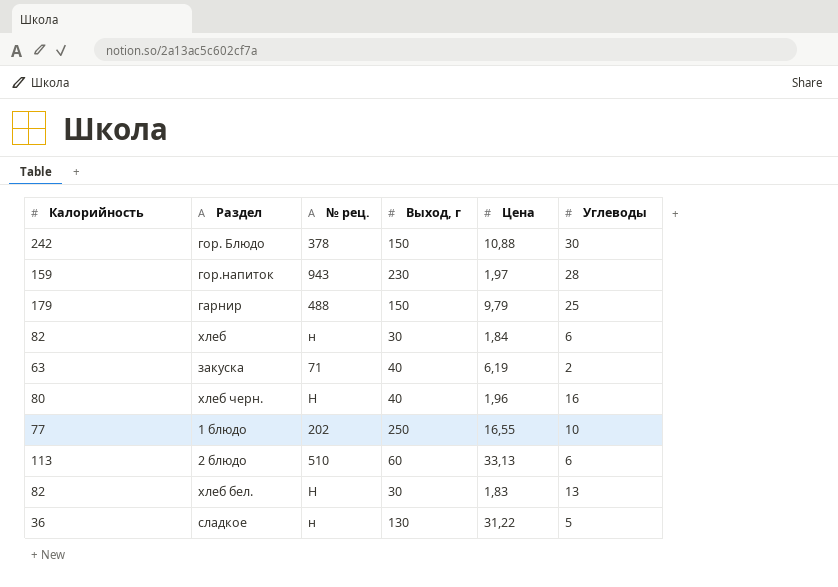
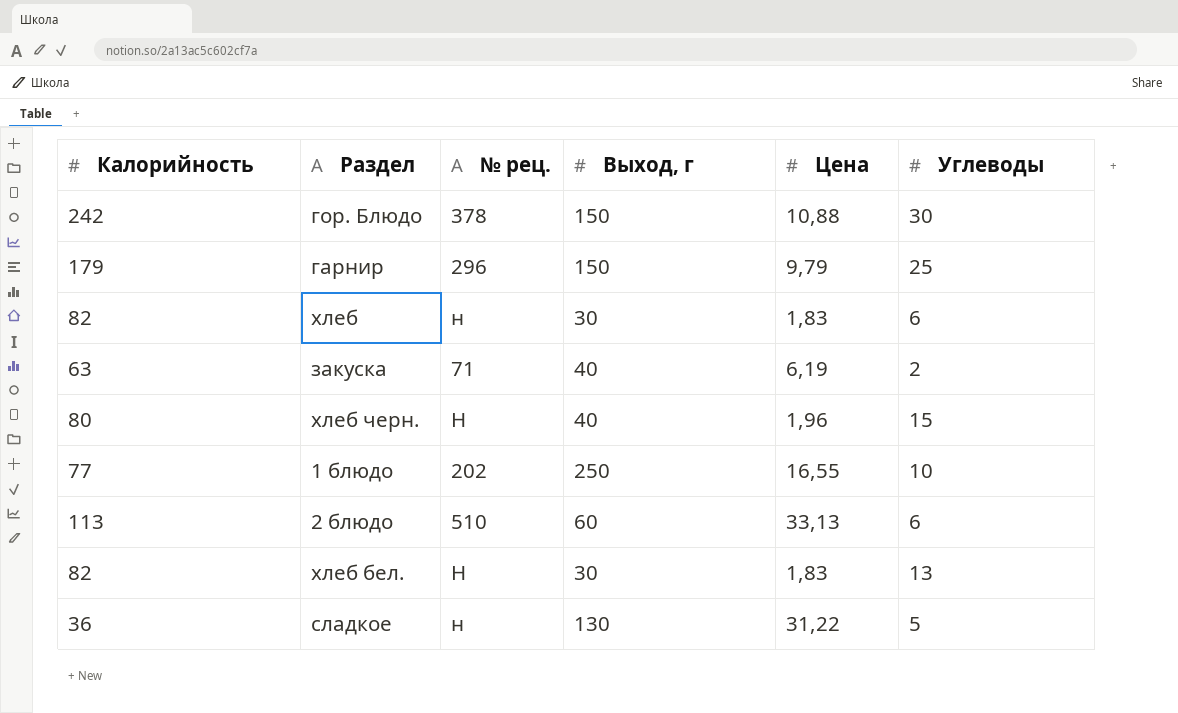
row гор.напиток: 159 | 943 | 230 | 1,97 | 28 -> none
гарнир | № рец.: 488 -> 296
хлеб | Цена: 1,84 -> 1,83
хлеб черн. | Углеводы: 16 -> 15

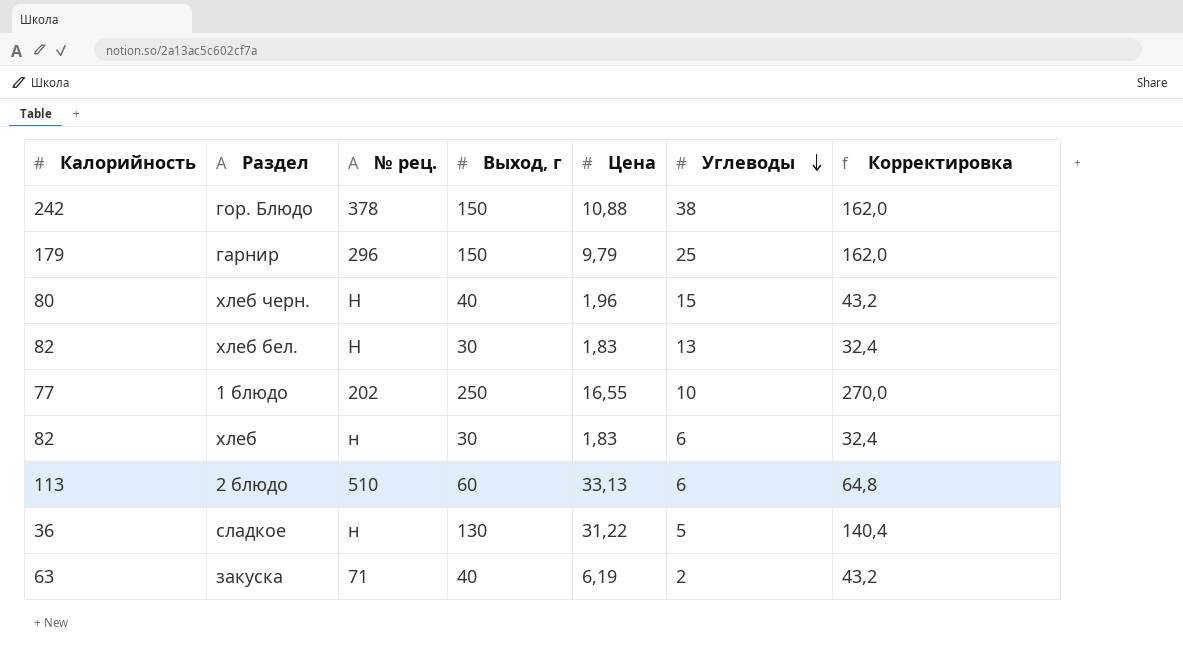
row order: none -> Углеводы descending
column Корректировка | formula: none -> [Выход, г] * 1,08
гор. Блюдо | Углеводы: 30 -> 38

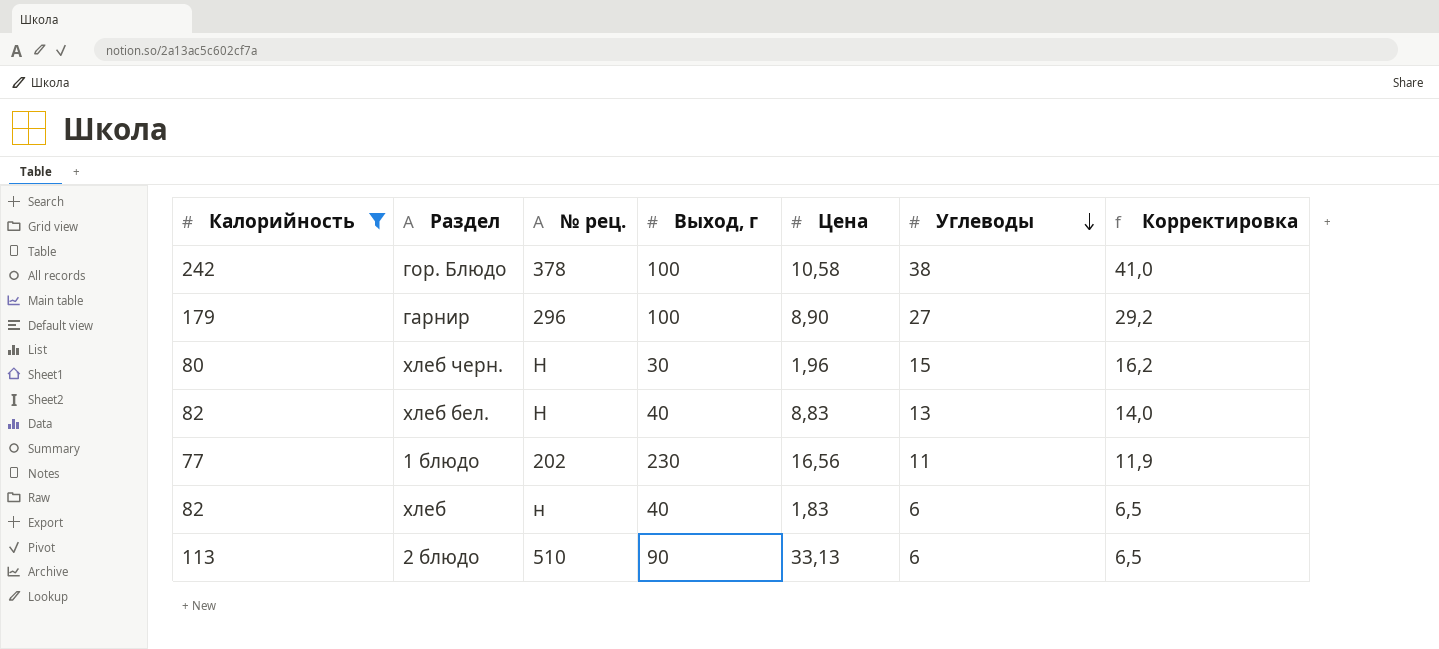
filter: none -> Калорийность >= 77
column Корректировка | formula: [Выход, г] * 1,08 -> [Углеводы] * 1,08
гор. Блюдо | Выход, г: 150 -> 100
гор. Блюдо | Цена: 10,88 -> 10,58
гарнир | Выход, г: 150 -> 100
гарнир | Цена: 9,79 -> 8,90
гарнир | Углеводы: 25 -> 27
хлеб черн. | Выход, г: 40 -> 30
хлеб бел. | Выход, г: 30 -> 40
хлеб бел. | Цена: 1,83 -> 8,83
1 блюдо | Выход, г: 250 -> 230
1 блюдо | Цена: 16,55 -> 16,56
1 блюдо | Углеводы: 10 -> 11
хлеб | Выход, г: 30 -> 40
2 блюдо | Выход, г: 60 -> 90

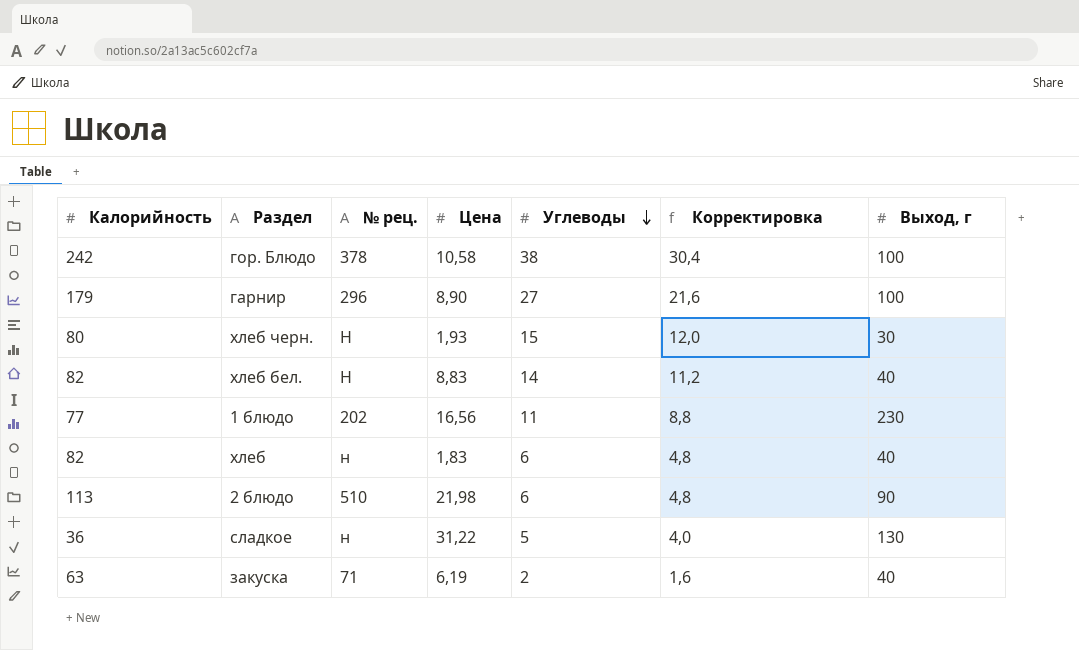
filter: Калорийность >= 77 -> none
column Корректировка | formula: [Углеводы] * 1,08 -> [Углеводы] * 0,8
column Выход, г | position: 4 -> 7
хлеб черн. | Цена: 1,96 -> 1,93
хлеб бел. | Углеводы: 13 -> 14
2 блюдо | Цена: 33,13 -> 21,98

